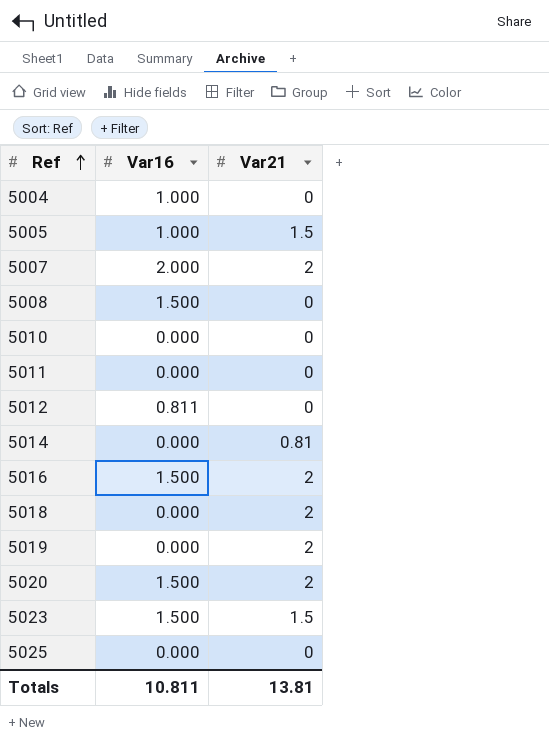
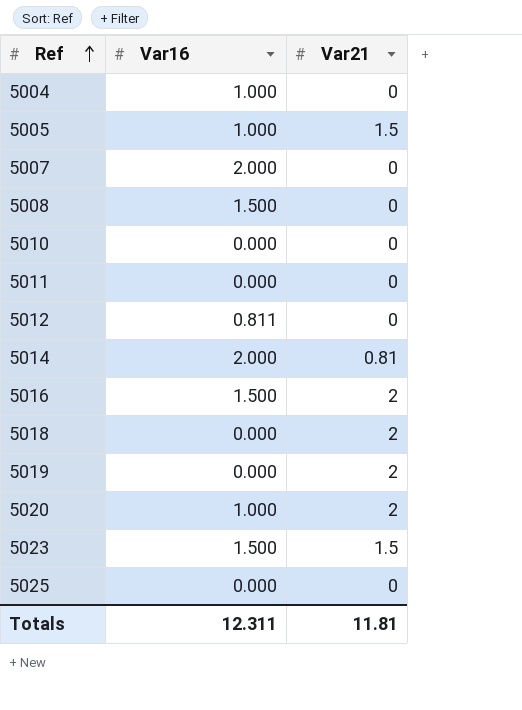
5007 | Var21: 2 -> 0
5014 | Var16: 0.000 -> 2.000
5020 | Var16: 1.500 -> 1.000
Totals | Var16: 10.811 -> 12.311
Totals | Var21: 13.81 -> 11.81

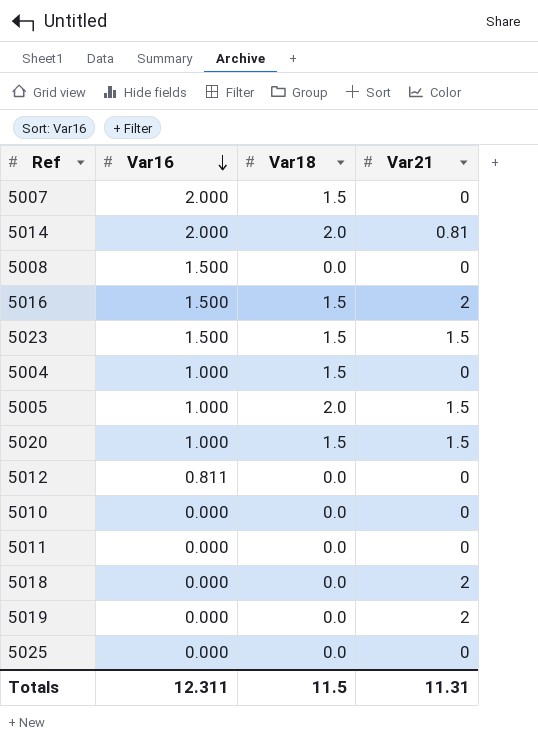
row order: Ref ascending -> Var16 descending
column Var18 | position: none -> 3
5020 | Var21: 2 -> 1.5
Totals | Var21: 11.81 -> 11.31

